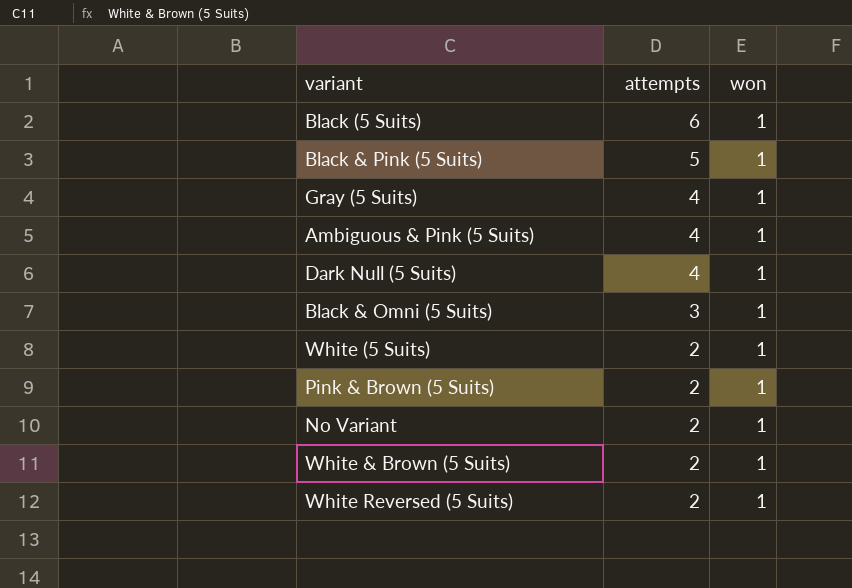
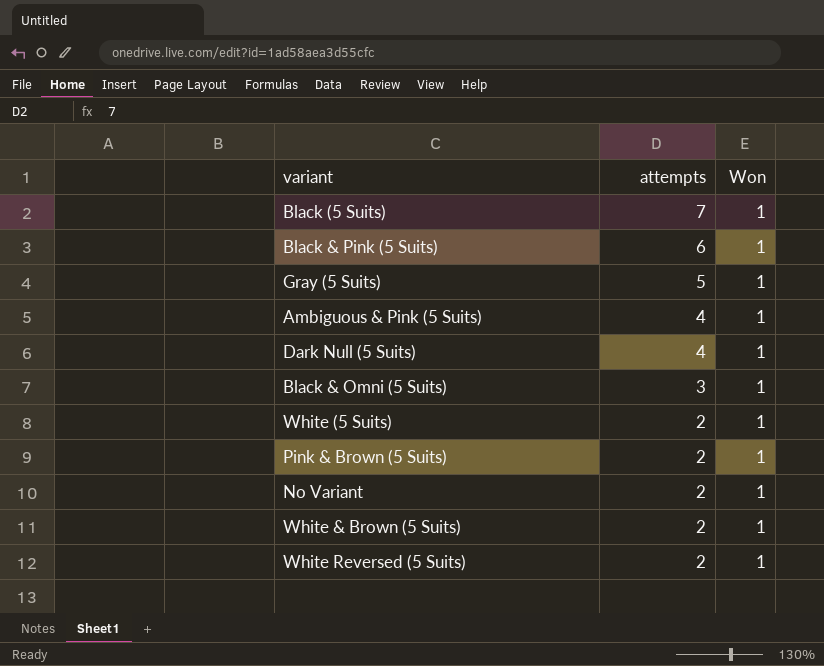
column name: won -> Won
Black (5 Suits) | attempts: 6 -> 7
Black & Pink (5 Suits) | attempts: 5 -> 6
Gray (5 Suits) | attempts: 4 -> 5

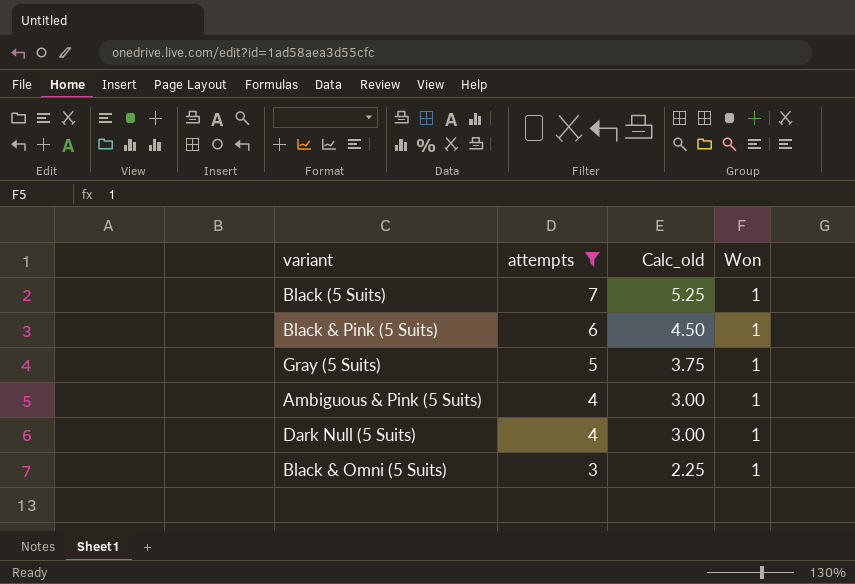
filter: none -> attempts != 2
column Calc_old | formula: none -> [attempts] * 0.75

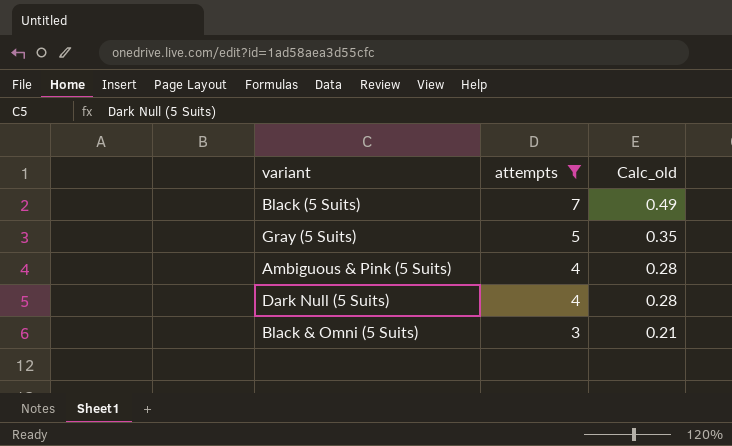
column Won | position: 4 -> none
column Calc_old | formula: [attempts] * 0.75 -> [attempts] * 0.07
row Black & Pink (5 Suits): 6 | 4.50 | 1 -> none

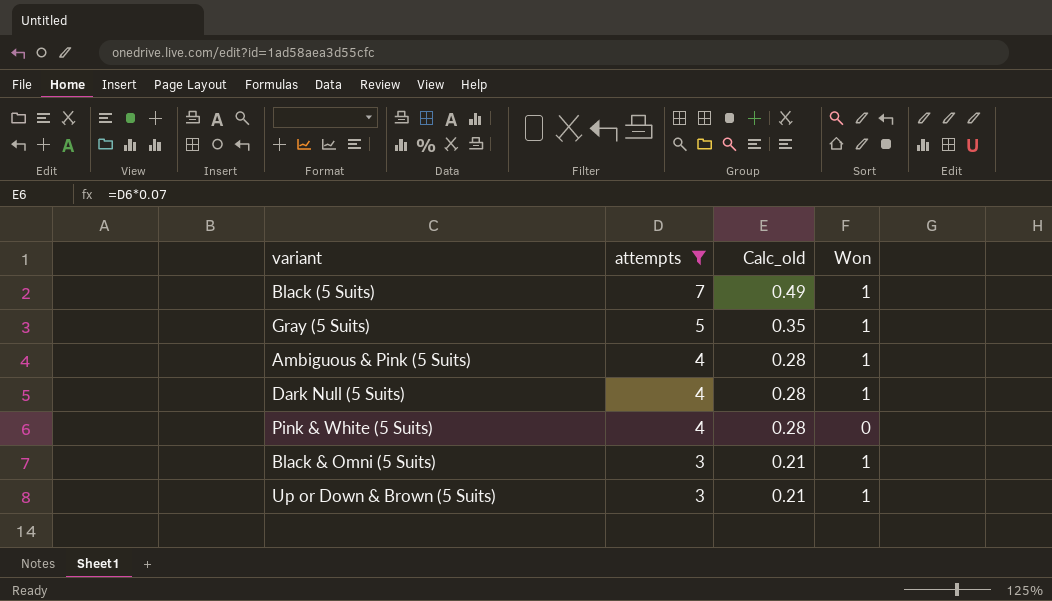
column Won | position: none -> 4
row Pink & White (5 Suits): none -> 4 | 0.28 | 0
row Up or Down & Brown (5 Suits): none -> 3 | 0.21 | 1

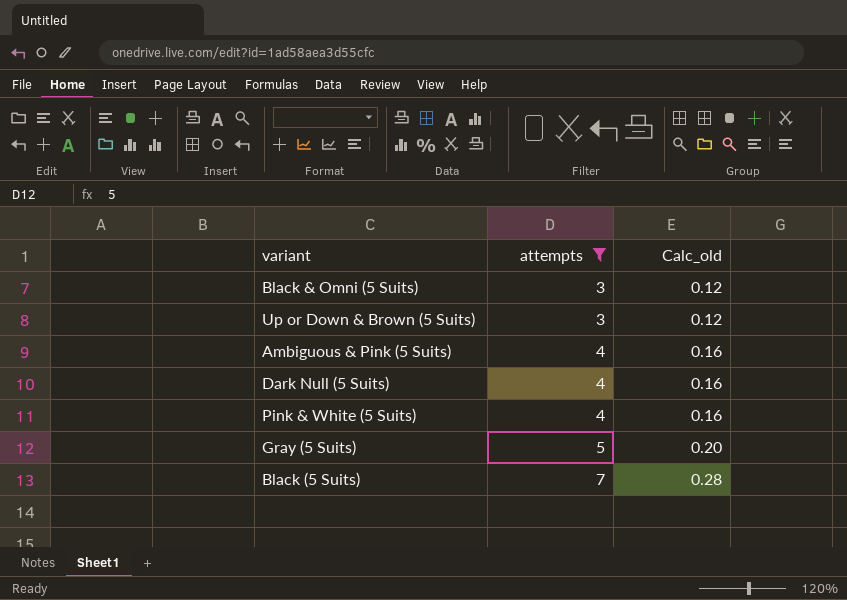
row order: attempts descending -> attempts ascending
column Won | position: 4 -> none
column Calc_old | formula: [attempts] * 0.07 -> [attempts] * 0.04

